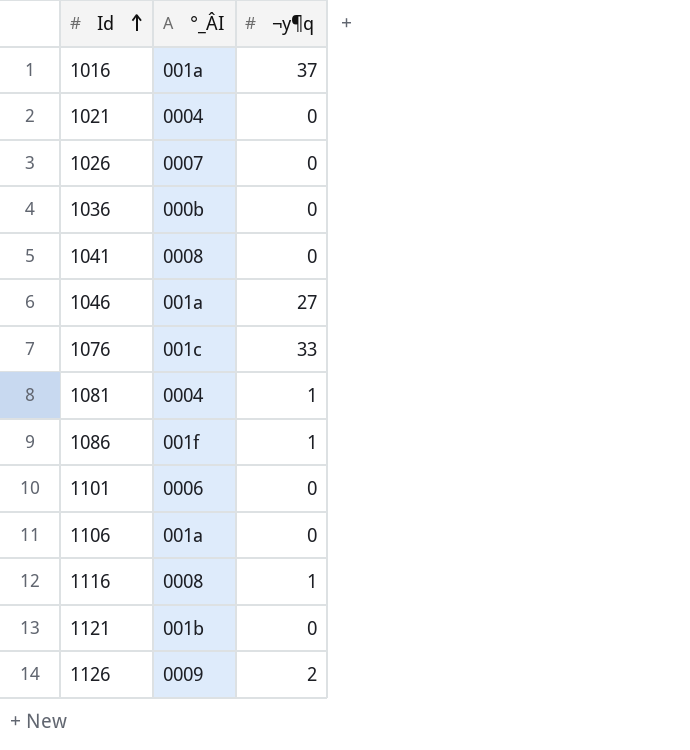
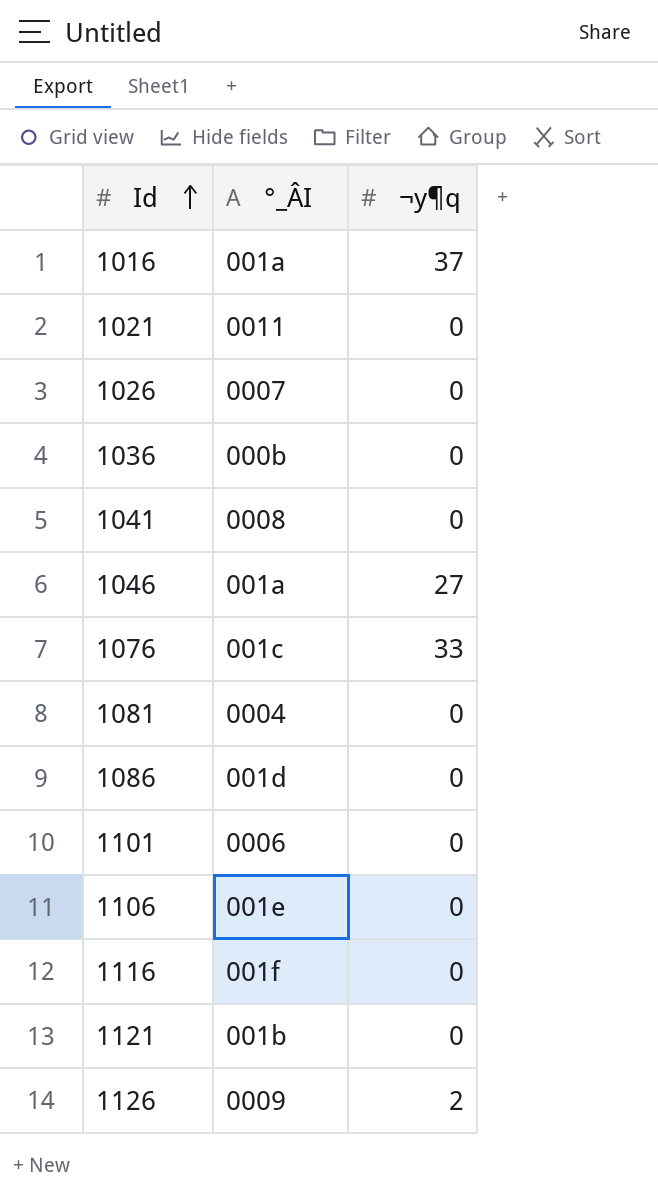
1021 | °_ÂI: 0004 -> 0011
1081 | ¬y¶q: 1 -> 0
1086 | °_ÂI: 001f -> 001d
1086 | ¬y¶q: 1 -> 0
1106 | °_ÂI: 001a -> 001e
1116 | °_ÂI: 0008 -> 001f
1116 | ¬y¶q: 1 -> 0

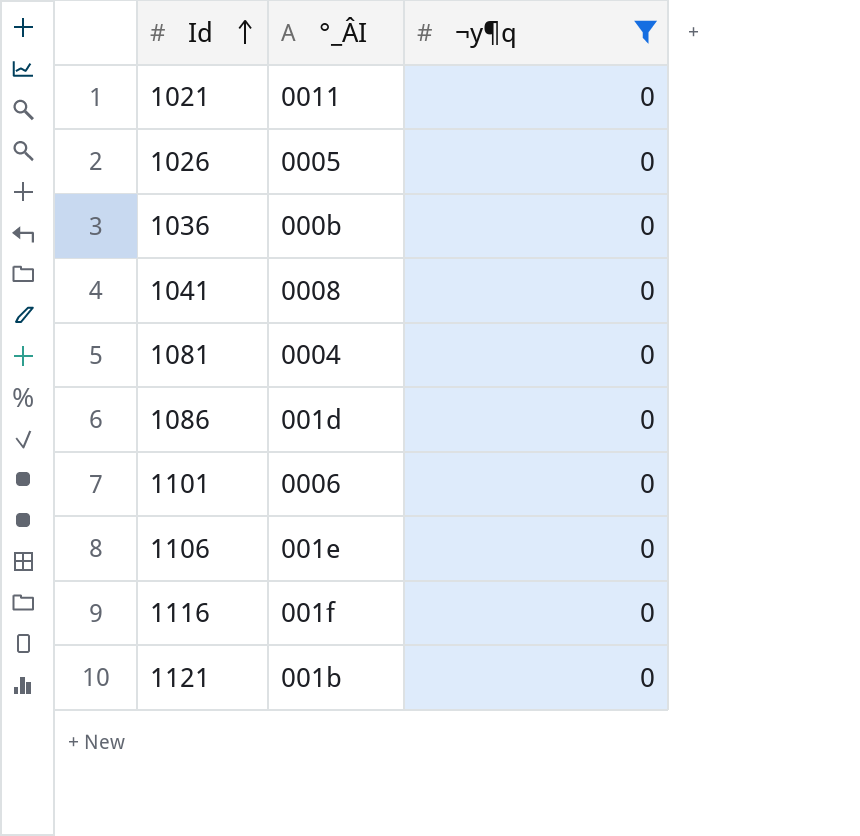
filter: none -> ¬y¶q = 0
1026 | °_ÂI: 0007 -> 0005

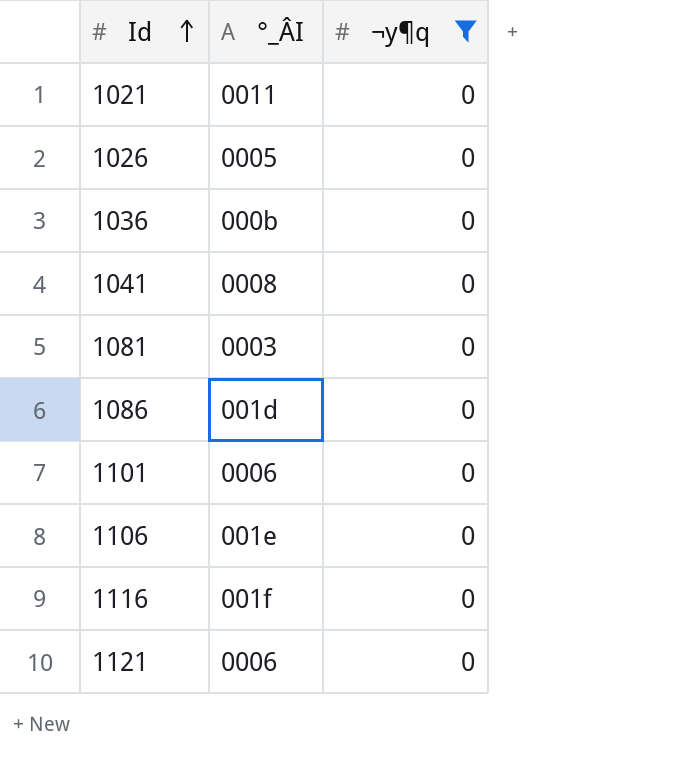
1081 | °_ÂI: 0004 -> 0003
1121 | °_ÂI: 001b -> 0006

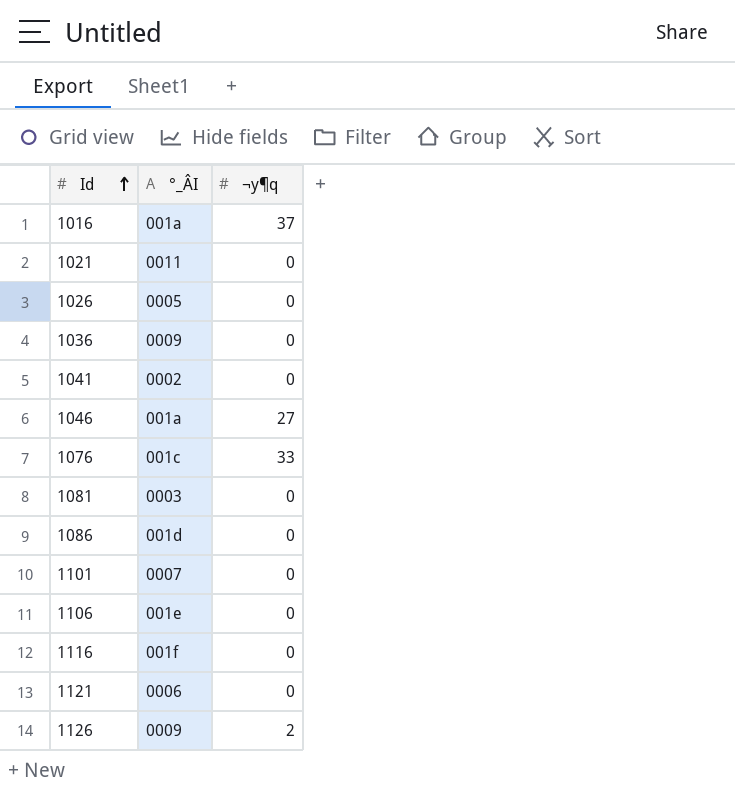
filter: ¬y¶q = 0 -> none
1036 | °_ÂI: 000b -> 0009
1041 | °_ÂI: 0008 -> 0002
1101 | °_ÂI: 0006 -> 0007

